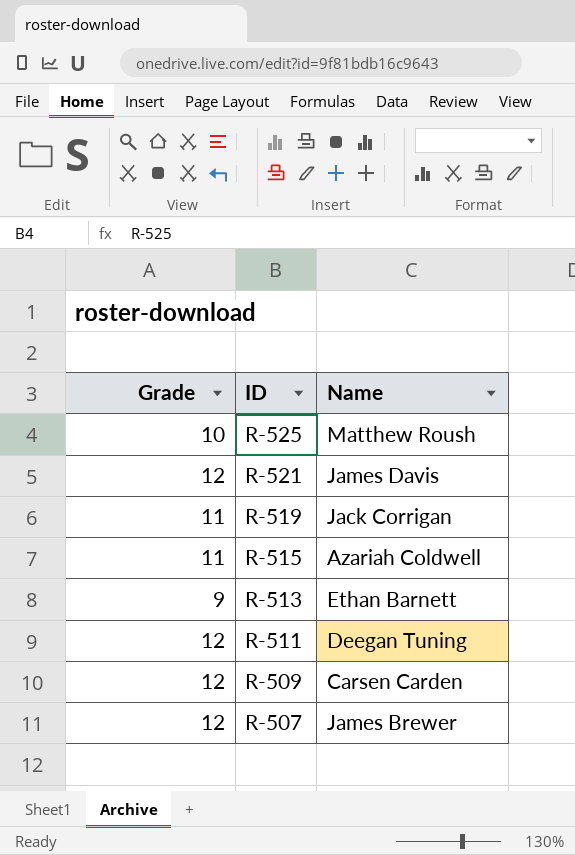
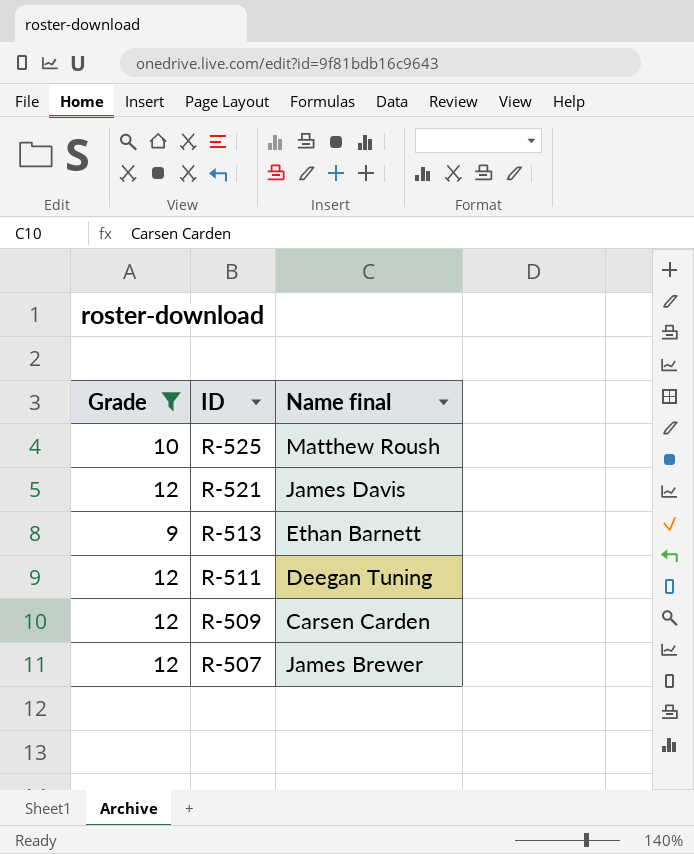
filter: none -> Grade != 11
column name: Name -> Name final

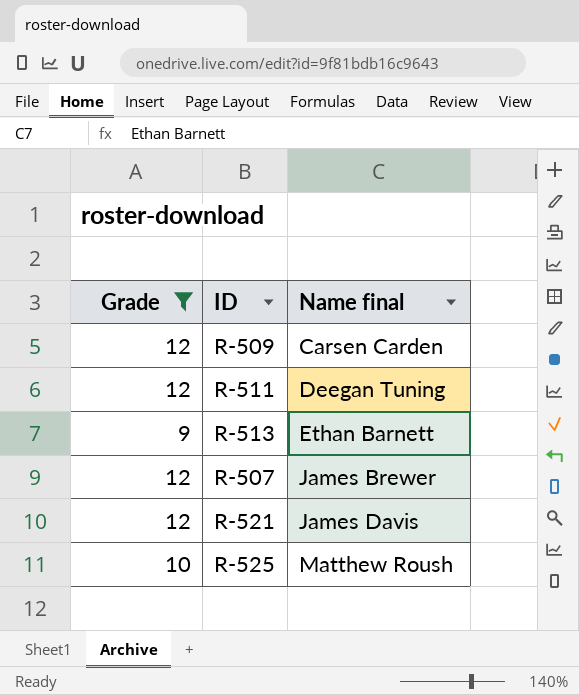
row order: ID descending -> Name final ascending

